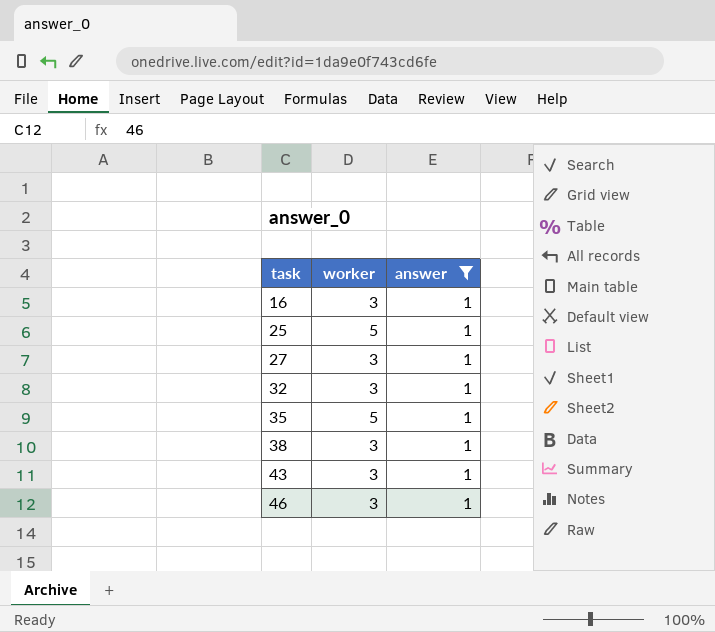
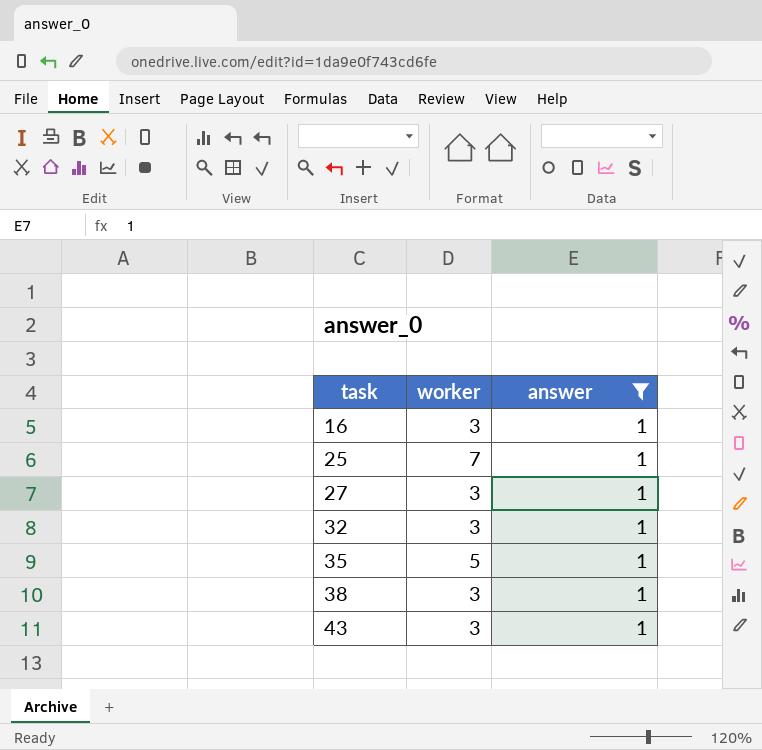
row 46: 3 | 1 -> none
25 | worker: 5 -> 7

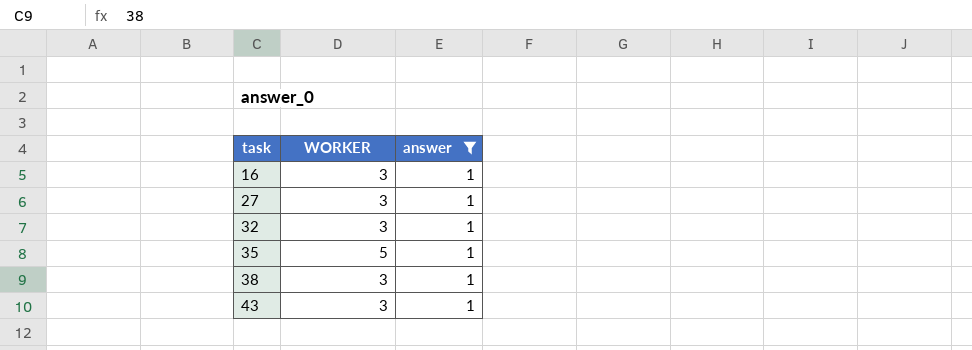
column name: worker -> WORKER
row 25: 7 | 1 -> none

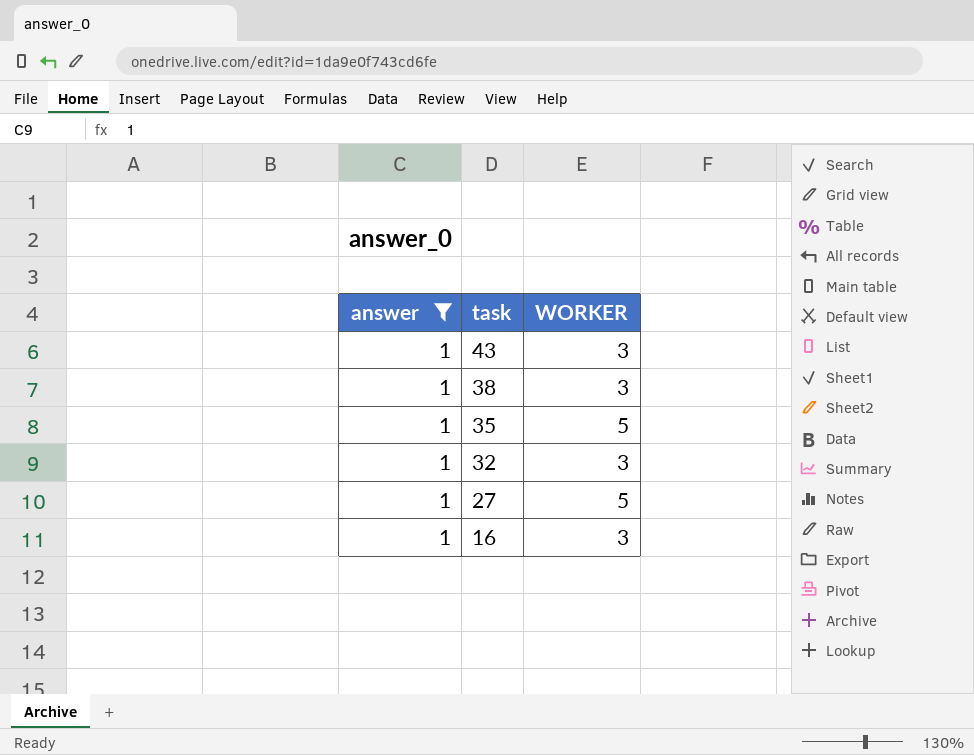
row order: task ascending -> task descending
column answer | position: 3 -> 1
27 | WORKER: 3 -> 5

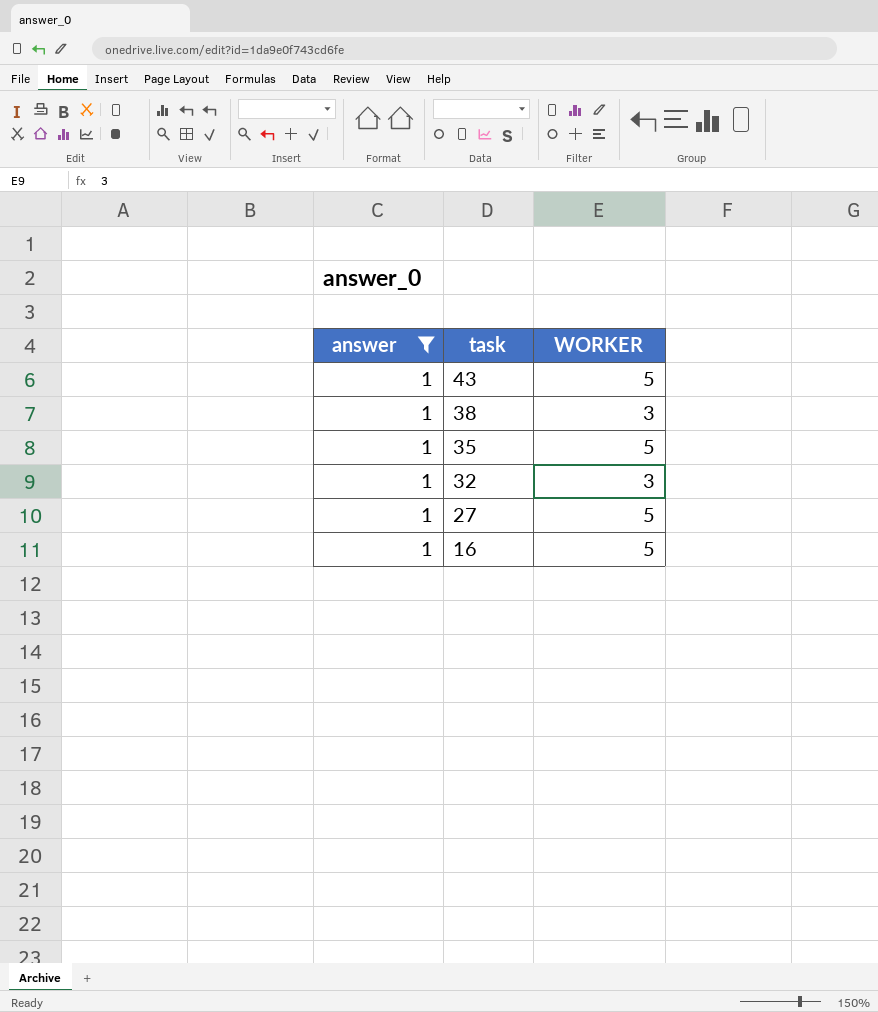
43 | WORKER: 3 -> 5
16 | WORKER: 3 -> 5

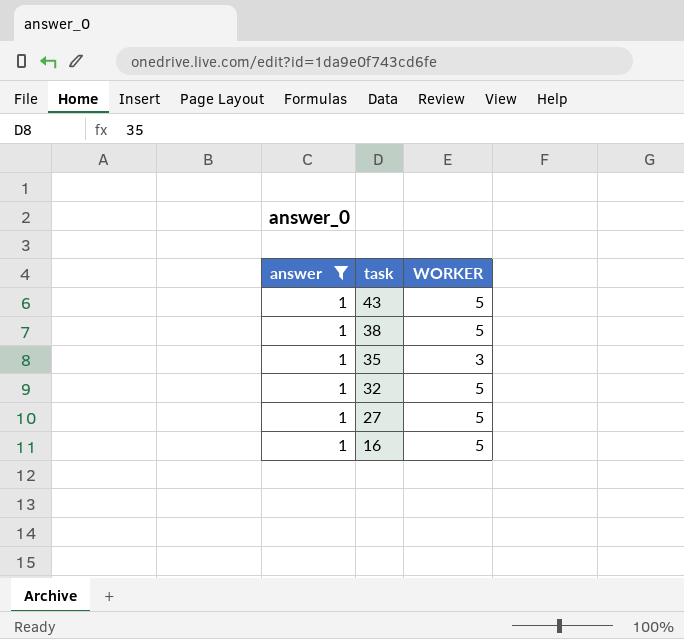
38 | WORKER: 3 -> 5
35 | WORKER: 5 -> 3
32 | WORKER: 3 -> 5

